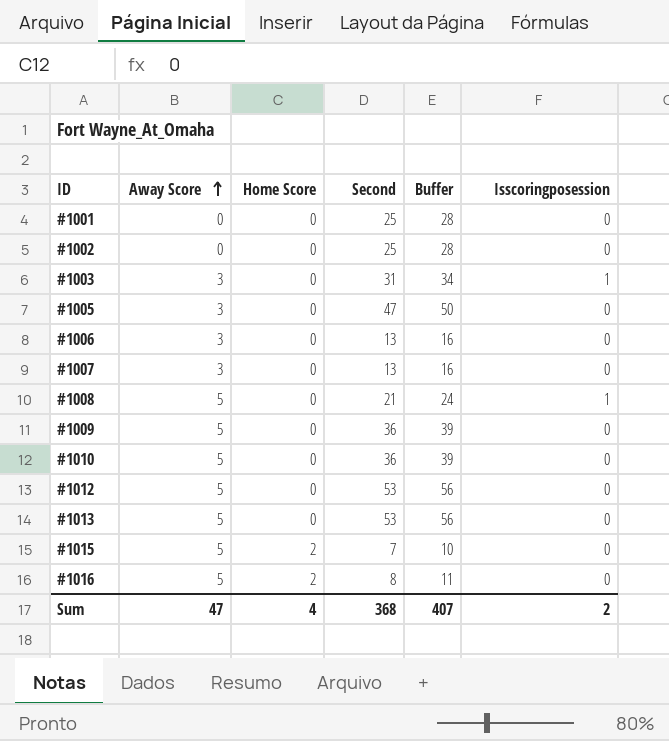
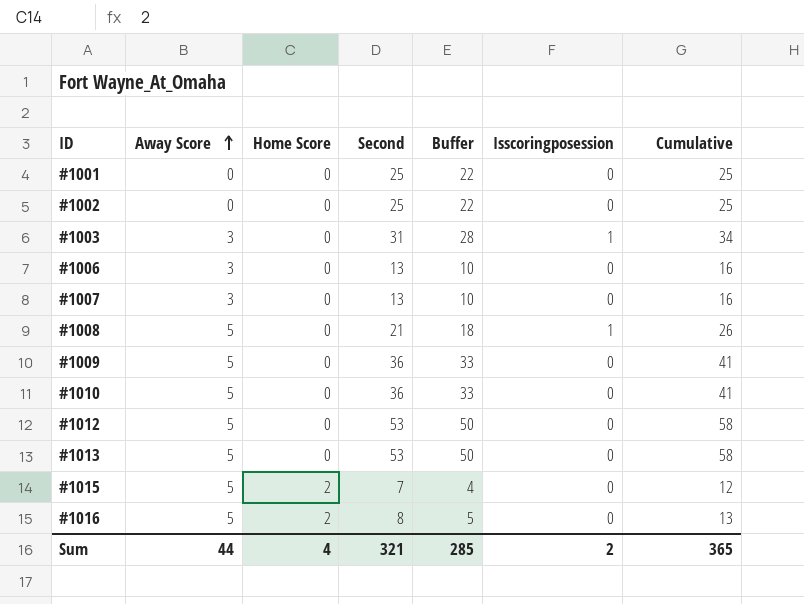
column Buffer | formula: [Second] + 3 -> [Second] - 3
column Cumulative | formula: none -> [Away Score] + [Second]
row #1005: 3 | 0 | 47 | 50 | 0 -> none
Sum | Away Score: 47 -> 44
Sum | Second: 368 -> 321
Sum | Buffer: 407 -> 285

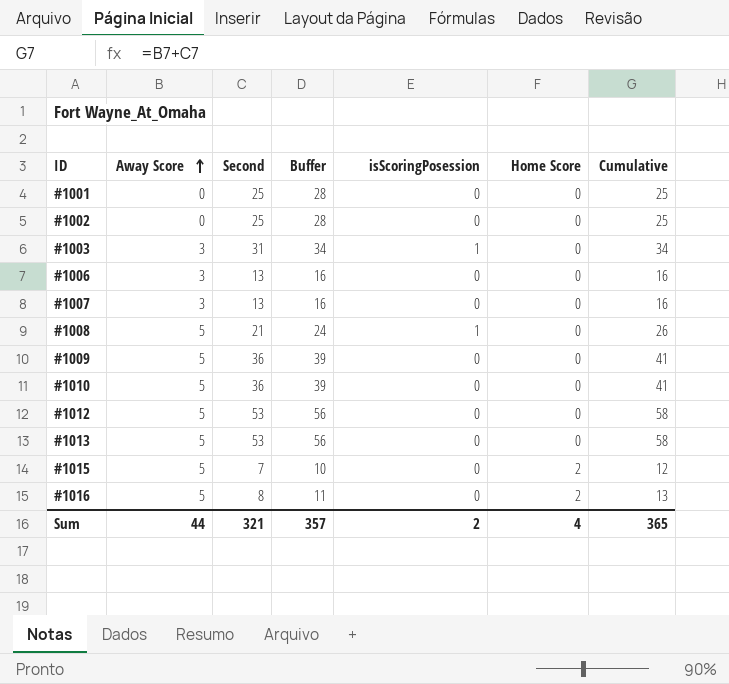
column Buffer | formula: [Second] - 3 -> [Second] + 3
column name: Isscoringposession -> isScoringPosession
column Home Score | position: 3 -> 6
Sum | Buffer: 285 -> 357

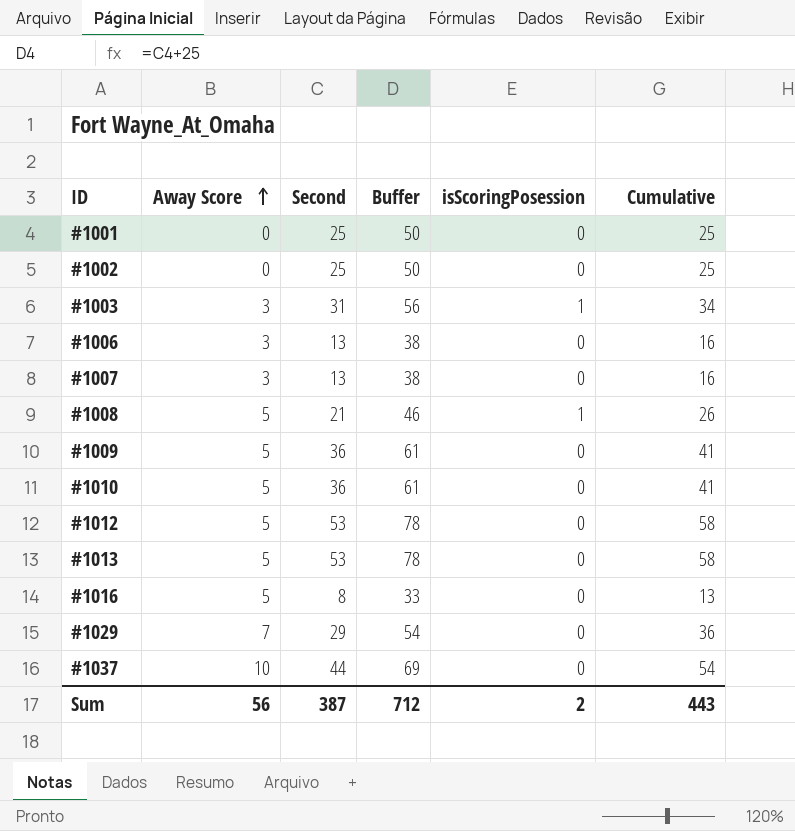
column Home Score | position: 6 -> none
column Buffer | formula: [Second] + 3 -> [Second] + 25
row #1015: 5 | 7 | 10 | 0 | 2 | 12 -> none
row #1029: none -> 7 | 29 | 54 | 0 | 36
row #1037: none -> 10 | 44 | 69 | 0 | 54
Sum | Away Score: 44 -> 56
Sum | Second: 321 -> 387
Sum | Buffer: 357 -> 712
Sum | Cumulative: 365 -> 443

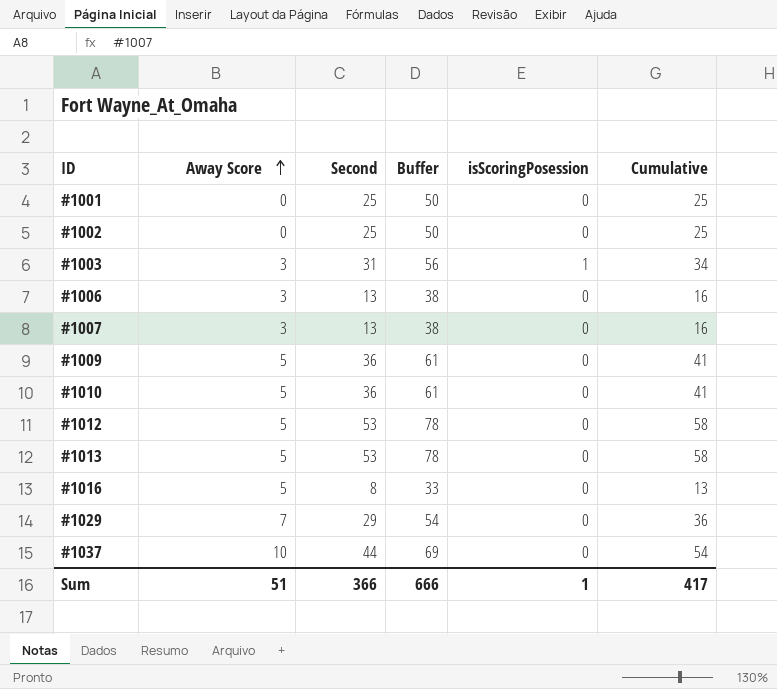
row #1008: 5 | 21 | 46 | 1 | 26 -> none
Sum | Away Score: 56 -> 51
Sum | Second: 387 -> 366
Sum | Buffer: 712 -> 666
Sum | isScoringPosession: 2 -> 1
Sum | Cumulative: 443 -> 417

